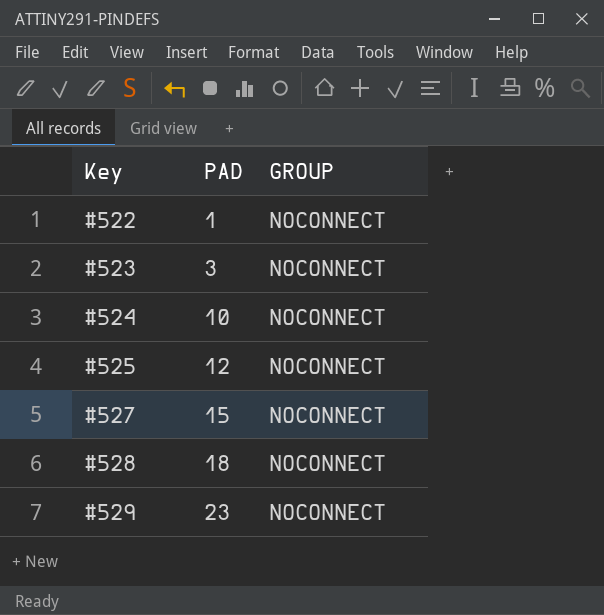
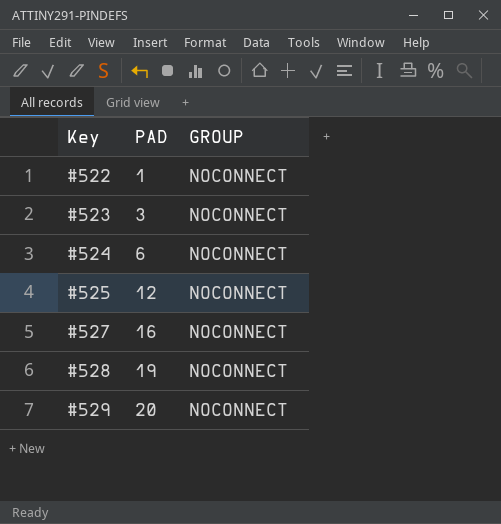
#524 | PAD: 10 -> 6
#527 | PAD: 15 -> 16
#528 | PAD: 18 -> 19
#529 | PAD: 23 -> 20

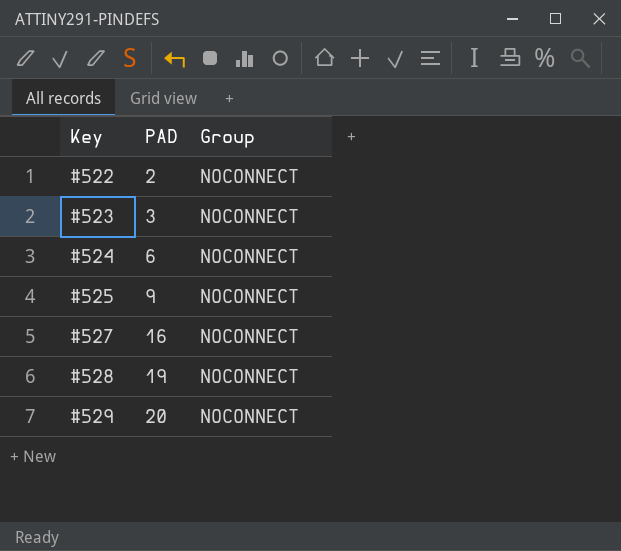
column name: GROUP -> Group
#522 | PAD: 1 -> 2
#525 | PAD: 12 -> 9

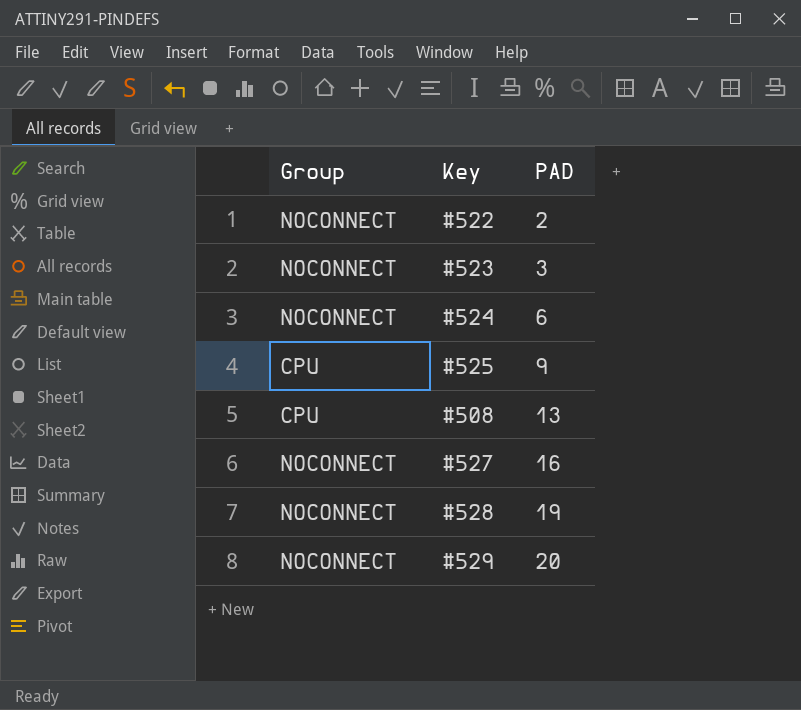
column Group | position: 3 -> 1
#525 | Group: NOCONNECT -> CPU
row #508: none -> CPU | 13

